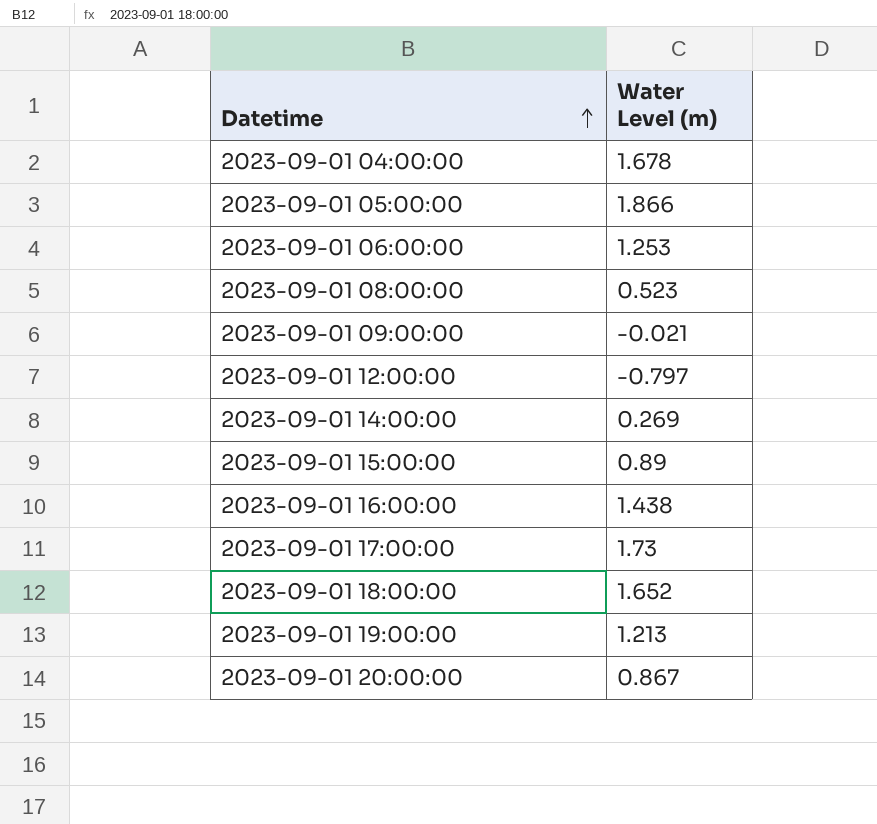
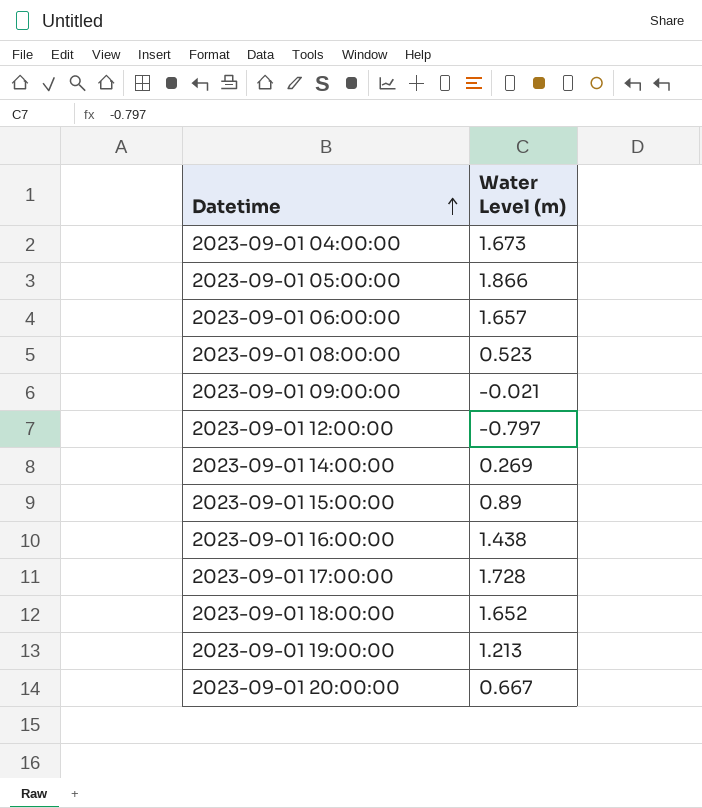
2023-09-01 04:00:00 | Water Level (m): 1.678 -> 1.673
2023-09-01 06:00:00 | Water Level (m): 1.253 -> 1.657
2023-09-01 17:00:00 | Water Level (m): 1.73 -> 1.728
2023-09-01 20:00:00 | Water Level (m): 0.867 -> 0.667

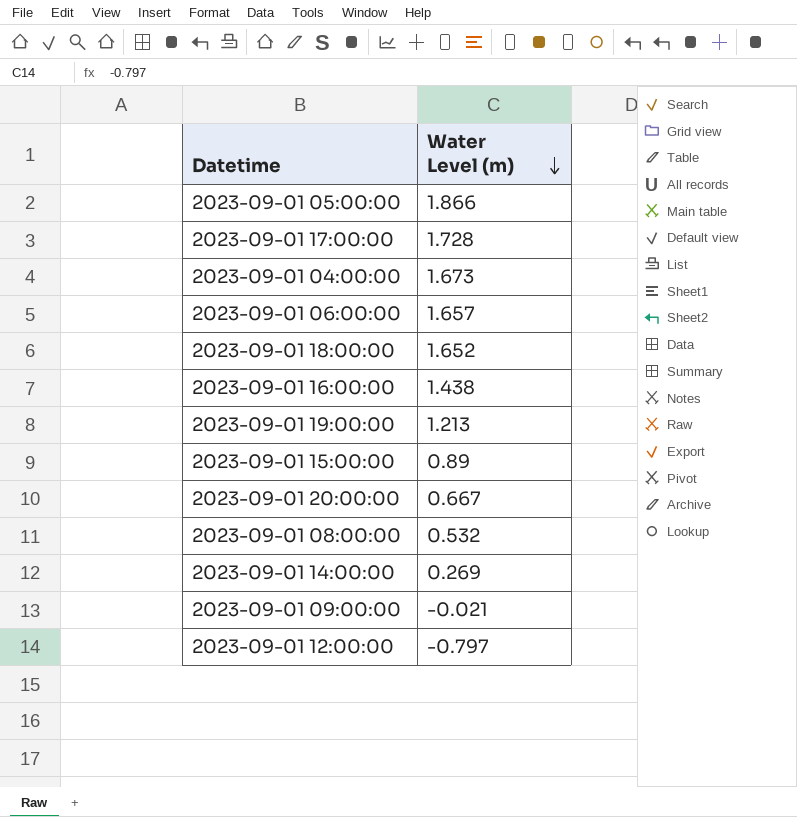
row order: Datetime ascending -> Water Level (m) descending
2023-09-01 08:00:00 | Water Level (m): 0.523 -> 0.532

